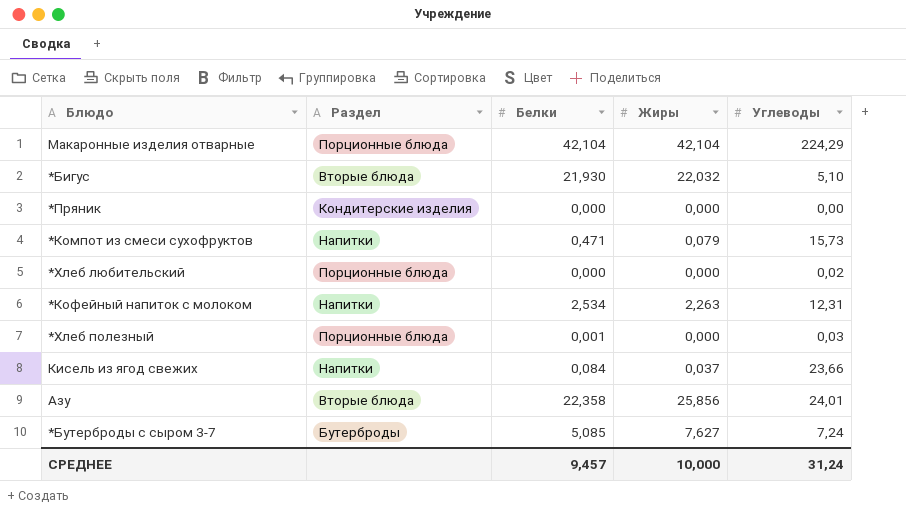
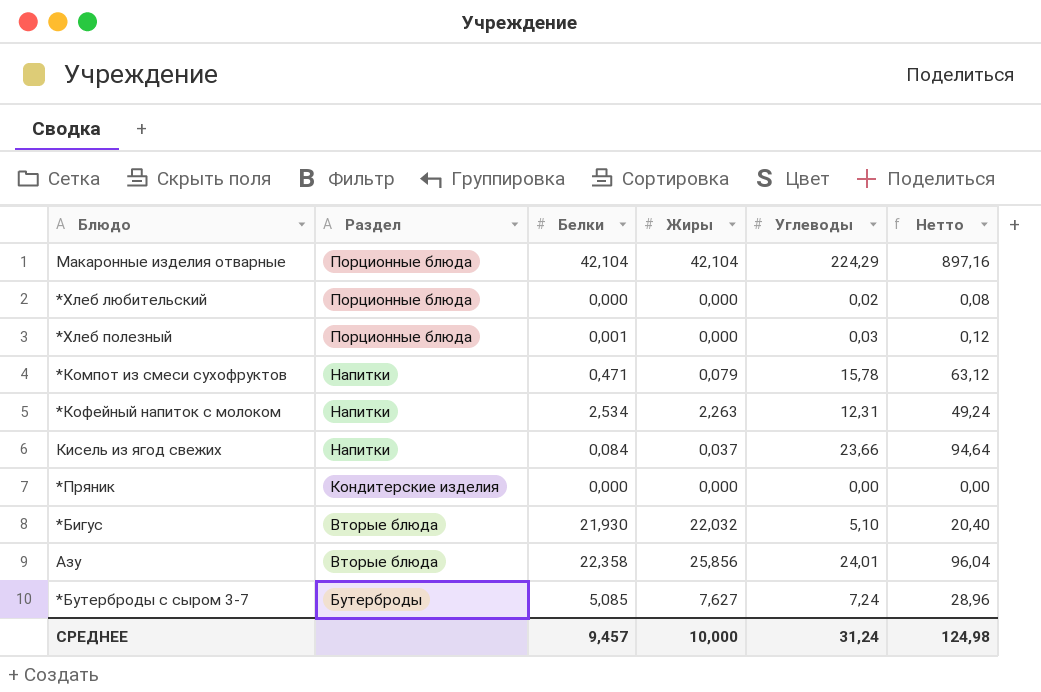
row order: none -> Раздел descending
column Нетто | formula: none -> [Углеводы] * 4
*Компот из смеси сухофруктов | Углеводы: 15,73 -> 15,78

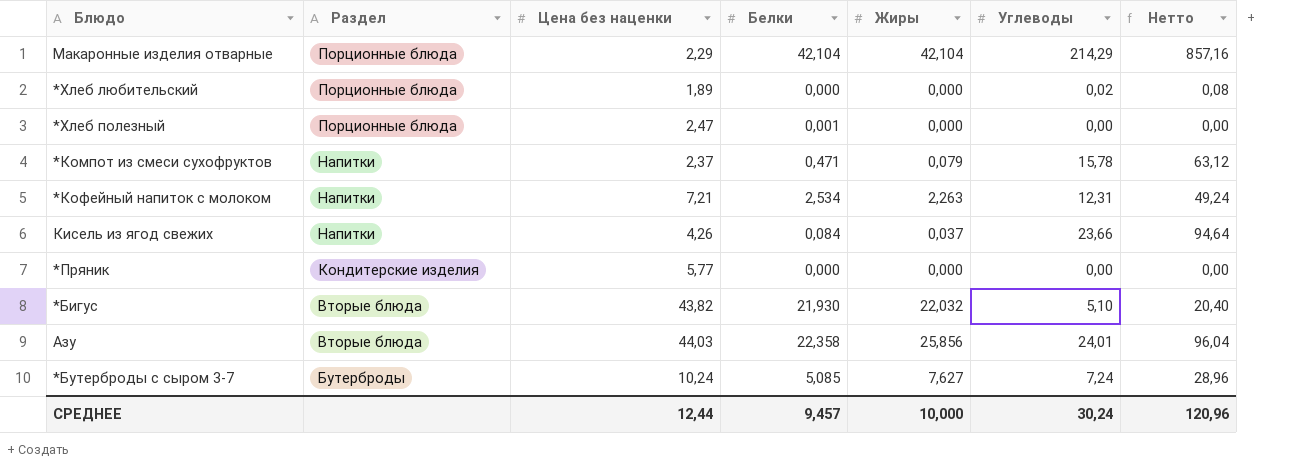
column Цена без наценки | position: none -> 3
Макаронные изделия отварные | Углеводы: 224,29 -> 214,29
Макаронные изделия отварные | Нетто: 897,16 -> 857,16
*Хлеб полезный | Углеводы: 0,03 -> 0,00
*Хлеб полезный | Нетто: 0,12 -> 0,00
СРЕДНЕЕ | Углеводы: 31,24 -> 30,24
СРЕДНЕЕ | Нетто: 124,98 -> 120,96

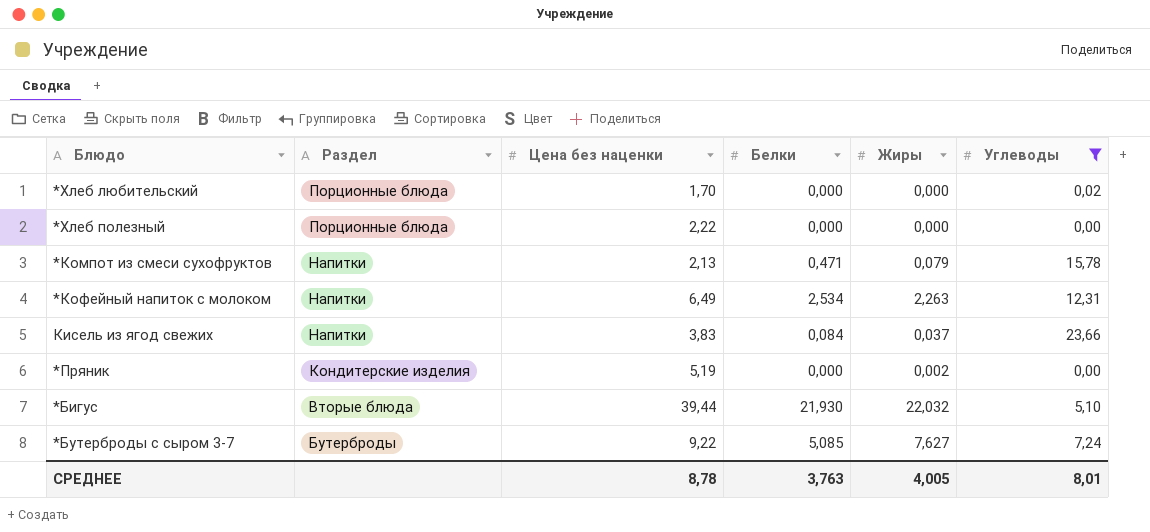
filter: none -> Углеводы <= 23,66
column Нетто | formula: [Углеводы] * 4 -> none
*Хлеб любительский | Цена без наценки: 1,89 -> 1,70
*Хлеб полезный | Цена без наценки: 2,47 -> 2,22
*Хлеб полезный | Белки: 0,001 -> 0,000
*Компот из смеси сухофруктов | Цена без наценки: 2,37 -> 2,13
*Кофейный напиток с молоком | Цена без наценки: 7,21 -> 6,49
Кисель из ягод свежих | Цена без наценки: 4,26 -> 3,83
*Пряник | Цена без наценки: 5,77 -> 5,19
*Пряник | Жиры: 0,000 -> 0,002
*Бигус | Цена без наценки: 43,82 -> 39,44
*Бутерброды с сыром 3-7 | Цена без наценки: 10,24 -> 9,22
СРЕДНЕЕ | Цена без наценки: 12,44 -> 8,78
СРЕДНЕЕ | Белки: 9,457 -> 3,763
СРЕДНЕЕ | Жиры: 10,000 -> 4,005
СРЕДНЕЕ | Углеводы: 30,24 -> 8,01

